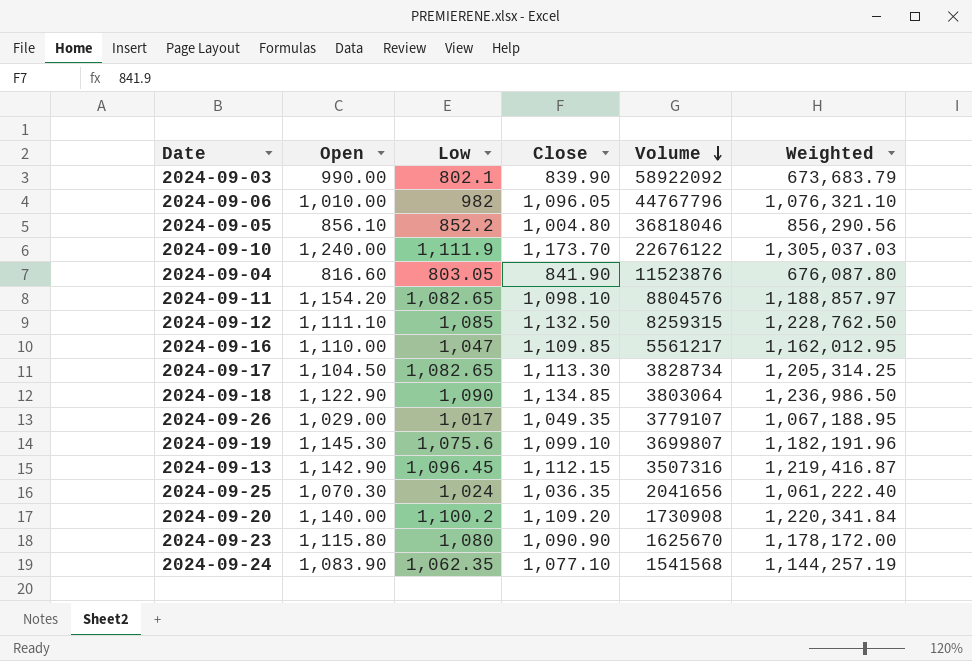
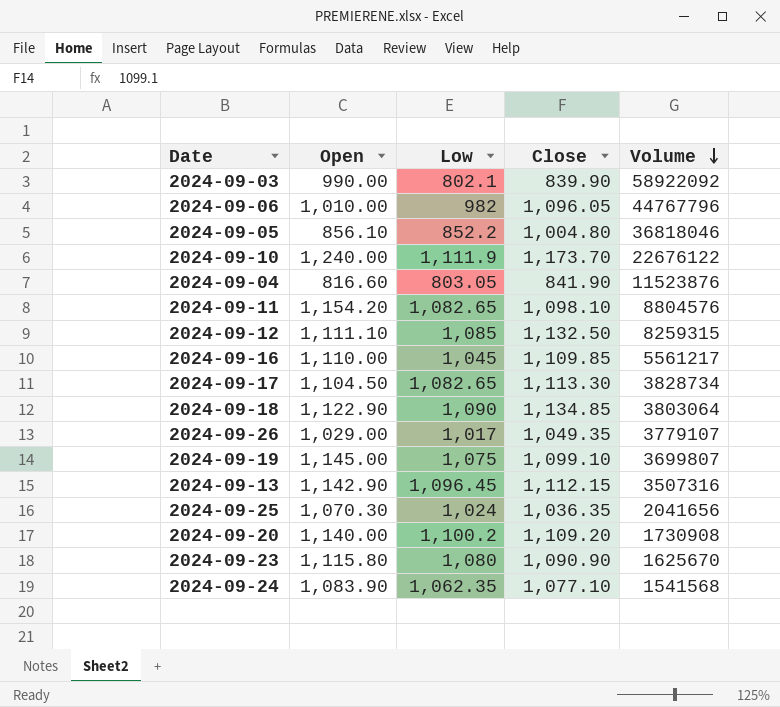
column Weighted | formula: [Low] * [Close] -> none
2024-09-16 | Low: 1,047 -> 1,045
2024-09-19 | Open: 1,145.30 -> 1,145.00
2024-09-19 | Low: 1,075.6 -> 1,075

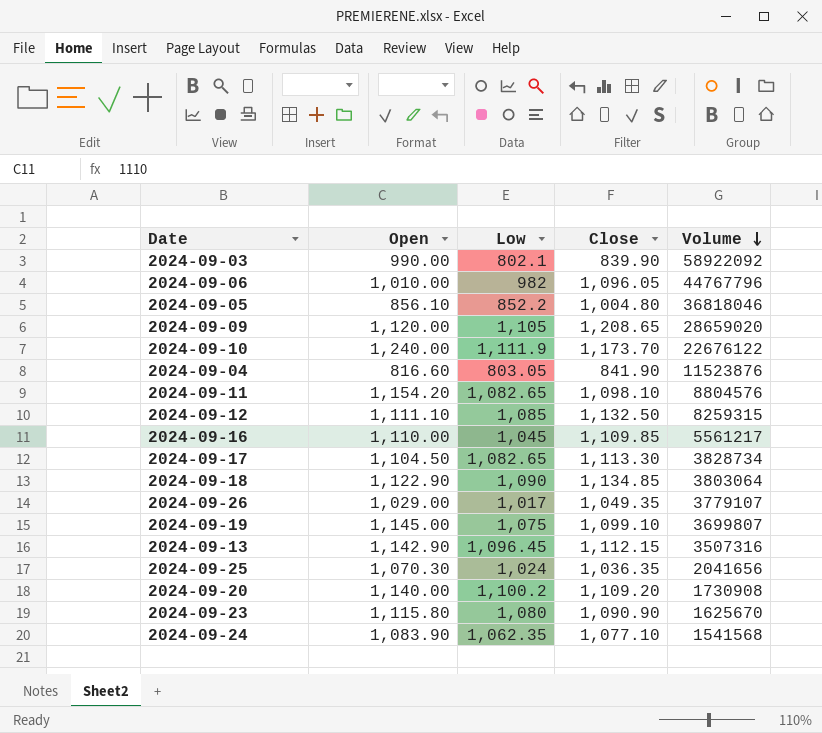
row 2024-09-09: none -> 1,120.00 | 1,105 | 1,208.65 | 28659020

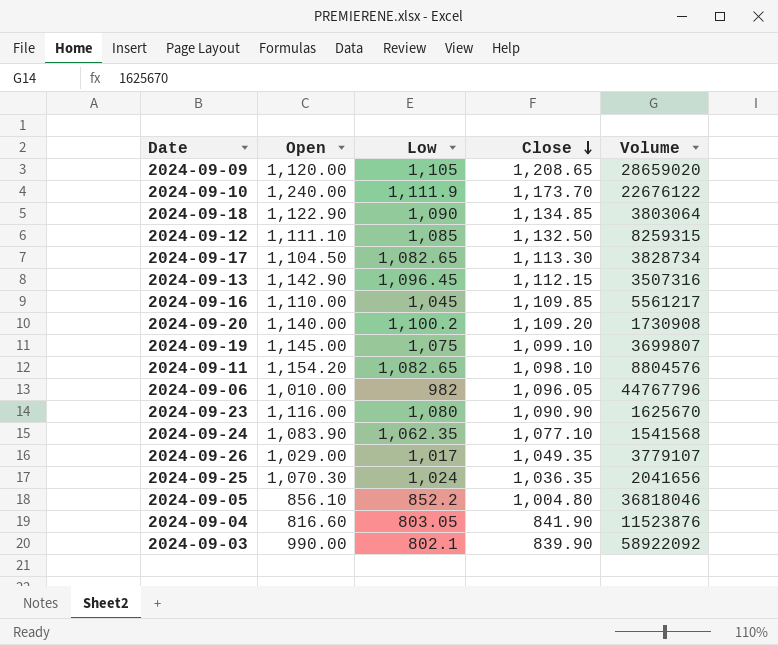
row order: Volume descending -> Close descending
2024-09-23 | Open: 1,115.80 -> 1,116.00

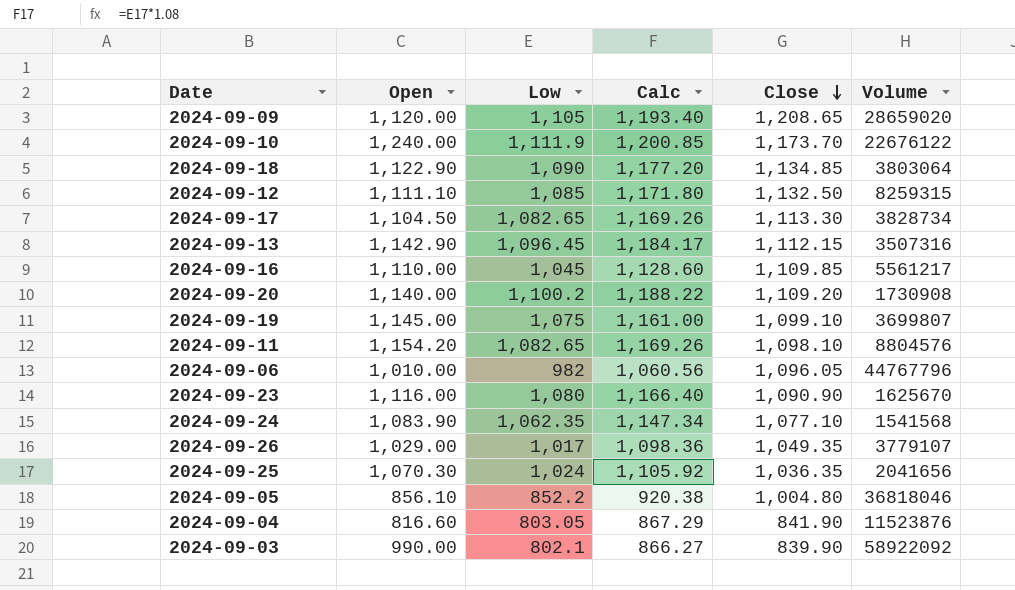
column Calc | formula: none -> [Low] * 1.08

